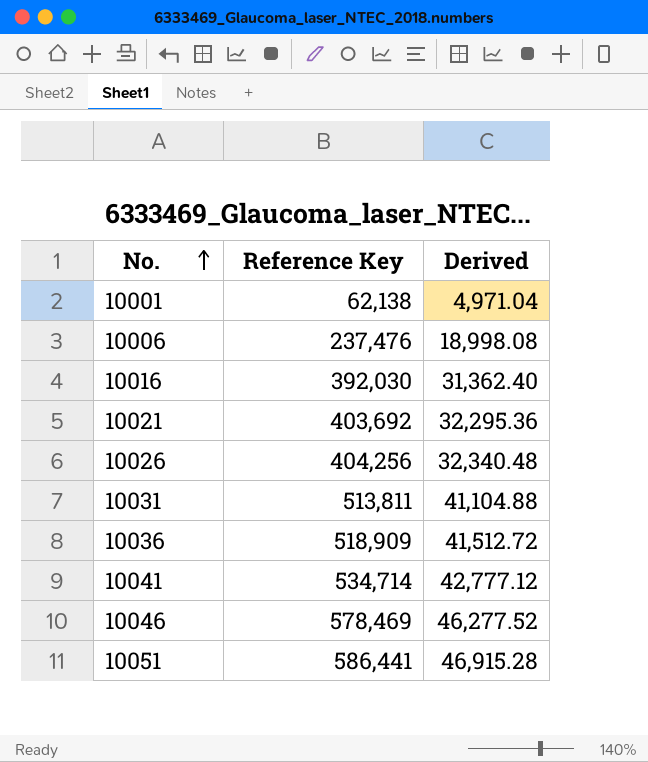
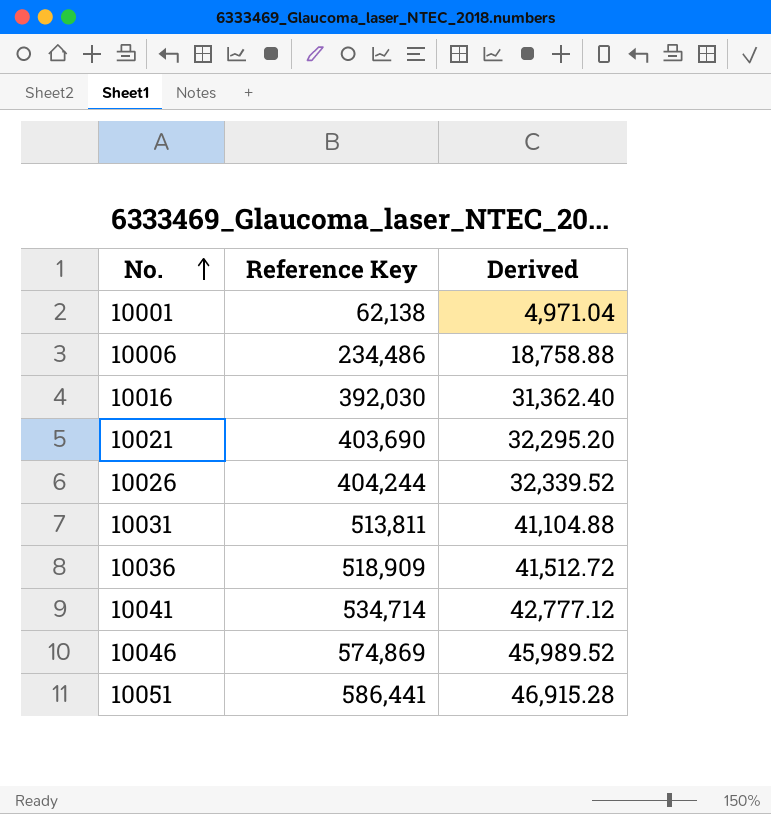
10006 | Reference Key: 237,476 -> 234,486
10006 | Derived: 18,998.08 -> 18,758.88
10021 | Reference Key: 403,692 -> 403,690
10021 | Derived: 32,295.36 -> 32,295.20
10026 | Reference Key: 404,256 -> 404,244
10026 | Derived: 32,340.48 -> 32,339.52
10046 | Reference Key: 578,469 -> 574,869
10046 | Derived: 46,277.52 -> 45,989.52

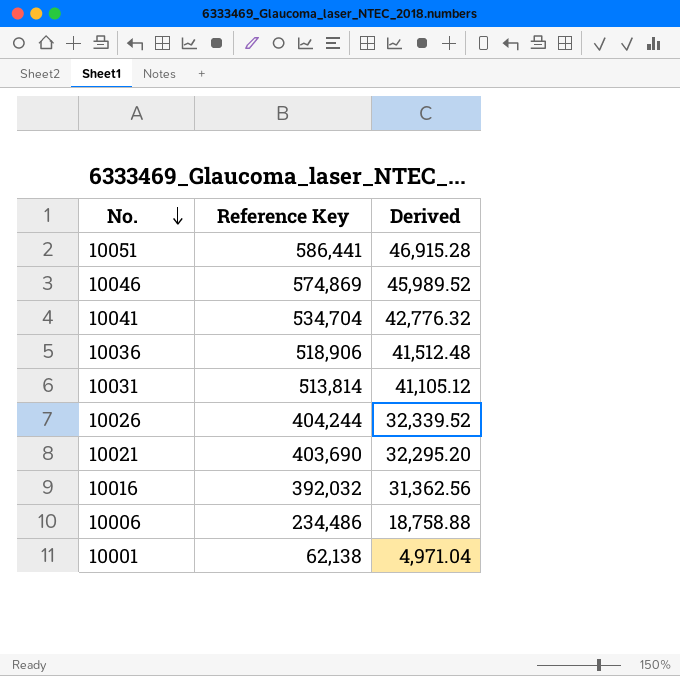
row order: No. ascending -> No. descending
10041 | Reference Key: 534,714 -> 534,704
10041 | Derived: 42,777.12 -> 42,776.32
10036 | Reference Key: 518,909 -> 518,906
10036 | Derived: 41,512.72 -> 41,512.48
10031 | Reference Key: 513,811 -> 513,814
10031 | Derived: 41,104.88 -> 41,105.12
10016 | Reference Key: 392,030 -> 392,032
10016 | Derived: 31,362.40 -> 31,362.56

